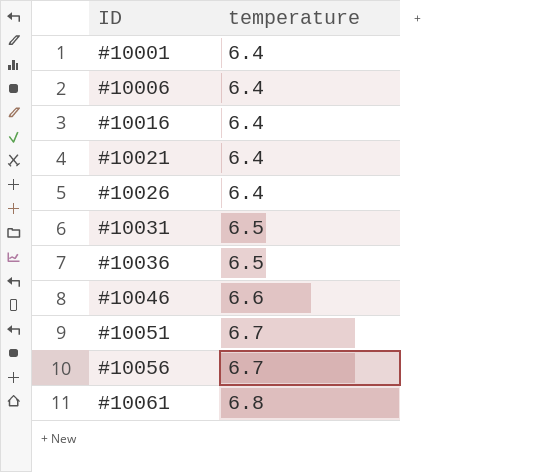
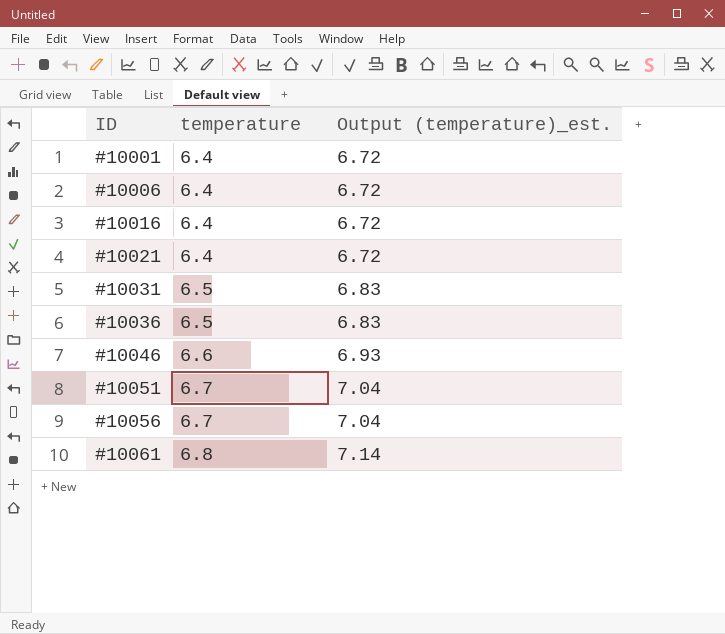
column Output (temperature)_est. | formula: none -> [temperature] * 1.05
row #10026: 6.4 -> none

